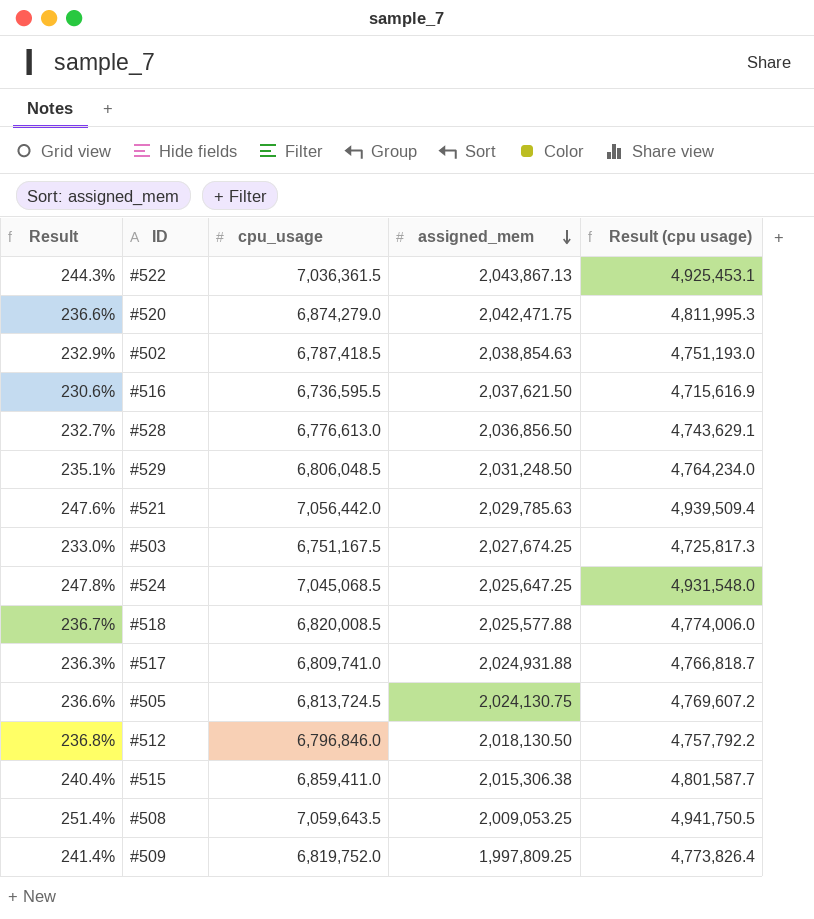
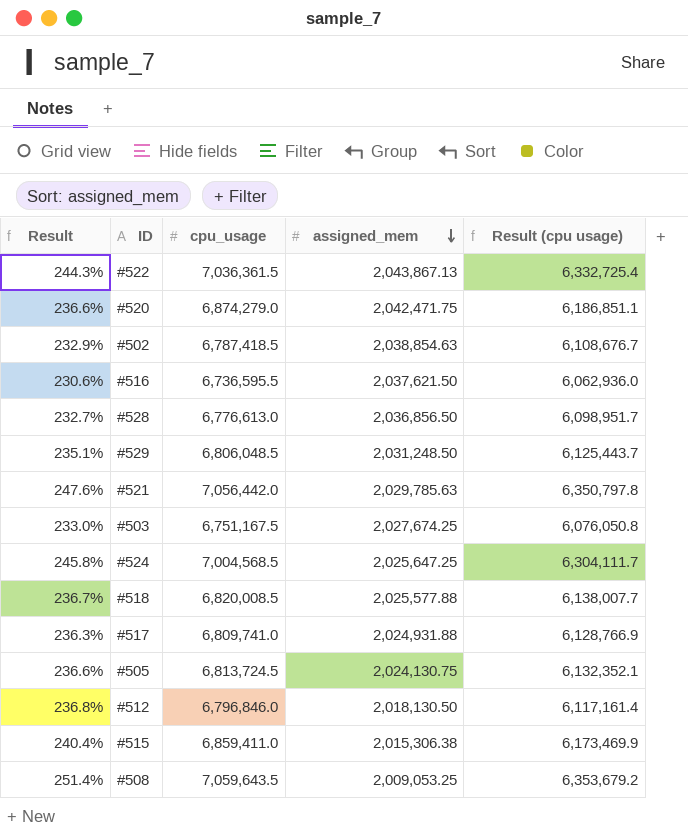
column Result (cpu usage) | formula: [cpu_usage] * 0.7 -> [cpu_usage] * 0.9
row #509: 241.4% | 6,819,752.0 | 1,997,809.25 | 4,773,826.4 -> none
#524 | Result: 247.8% -> 245.8%
#524 | cpu_usage: 7,045,068.5 -> 7,004,568.5

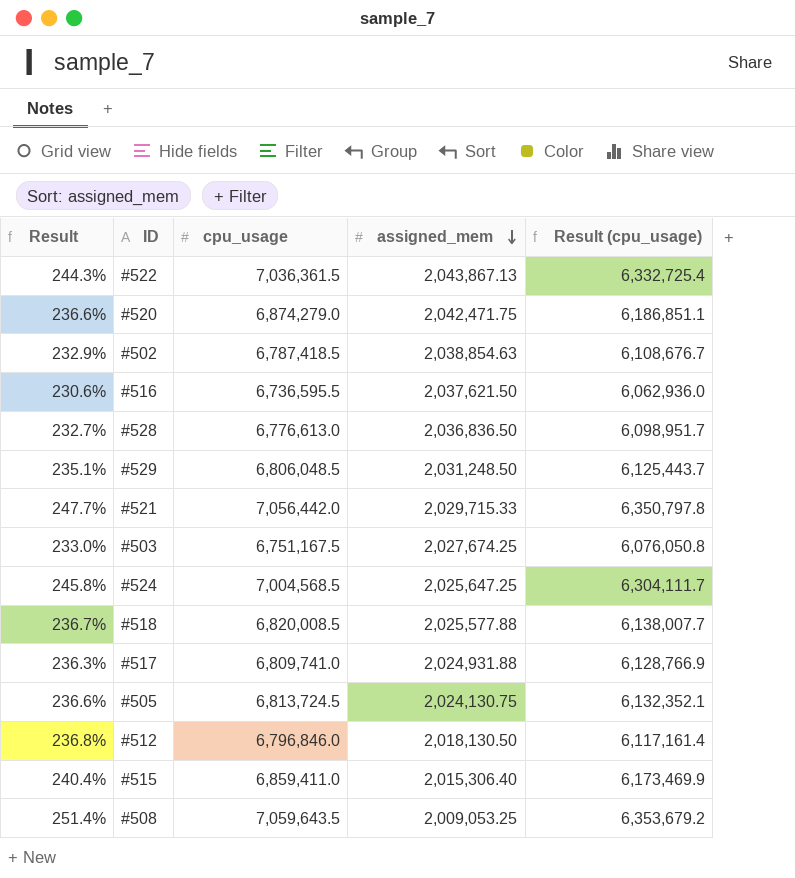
column name: Result (cpu usage) -> Result (cpu_usage)
#528 | assigned_mem: 2,036,856.50 -> 2,036,836.50
#521 | Result: 247.6% -> 247.7%
#521 | assigned_mem: 2,029,785.63 -> 2,029,715.33
#515 | assigned_mem: 2,015,306.38 -> 2,015,306.40

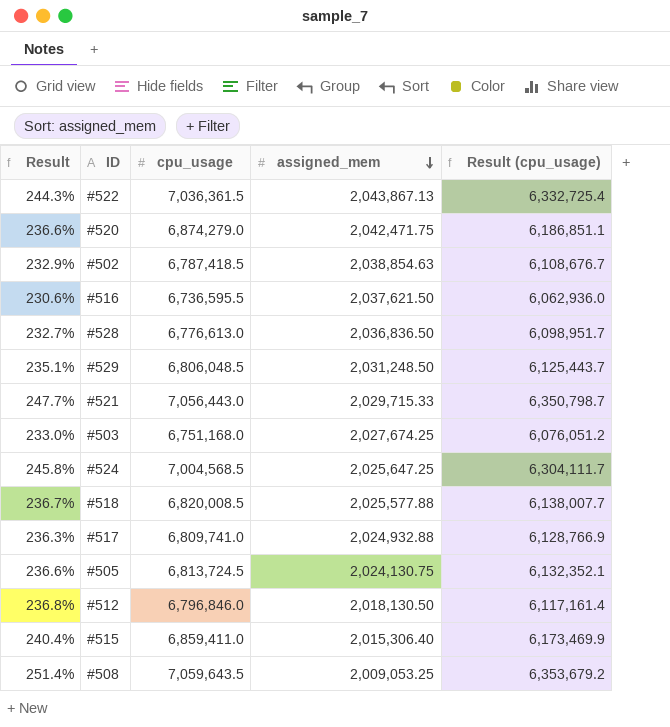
#521 | cpu_usage: 7,056,442.0 -> 7,056,443.0
#521 | Result (cpu_usage): 6,350,797.8 -> 6,350,798.7
#503 | cpu_usage: 6,751,167.5 -> 6,751,168.0
#503 | Result (cpu_usage): 6,076,050.8 -> 6,076,051.2
#517 | assigned_mem: 2,024,931.88 -> 2,024,932.88

